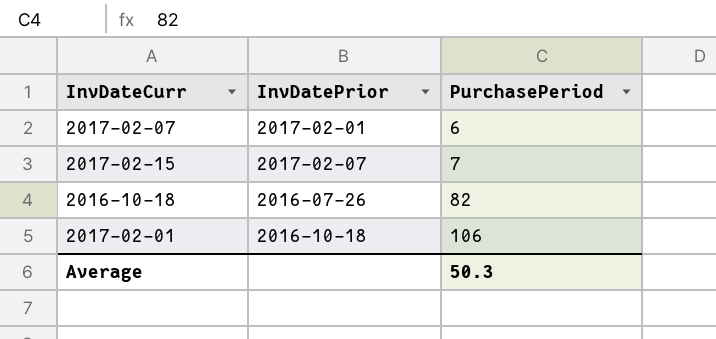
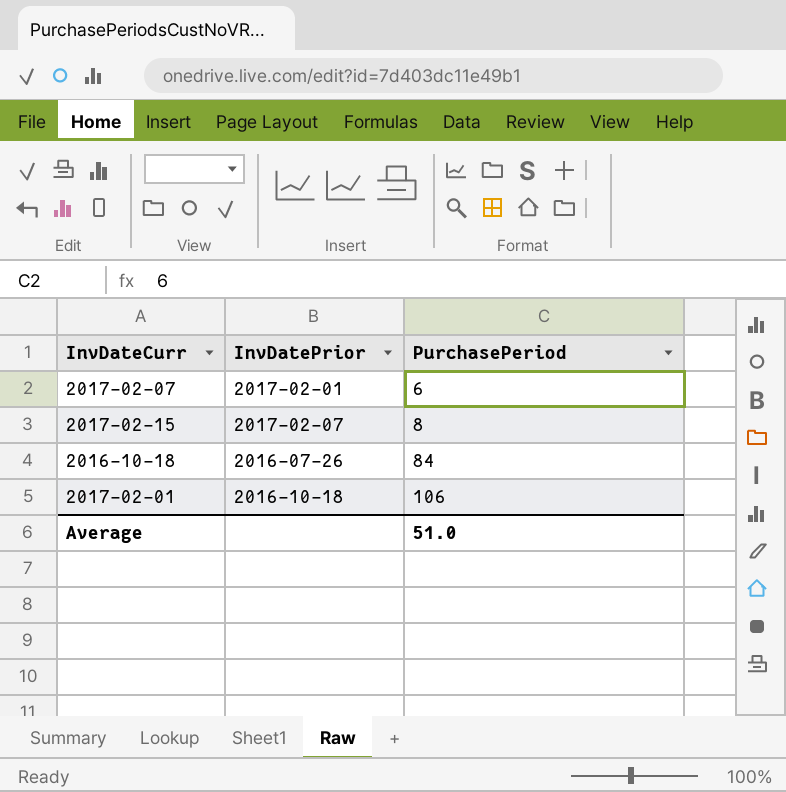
2017-02-15 | PurchasePeriod: 7 -> 8
2016-10-18 | PurchasePeriod: 82 -> 84
Average | PurchasePeriod: 50.3 -> 51.0

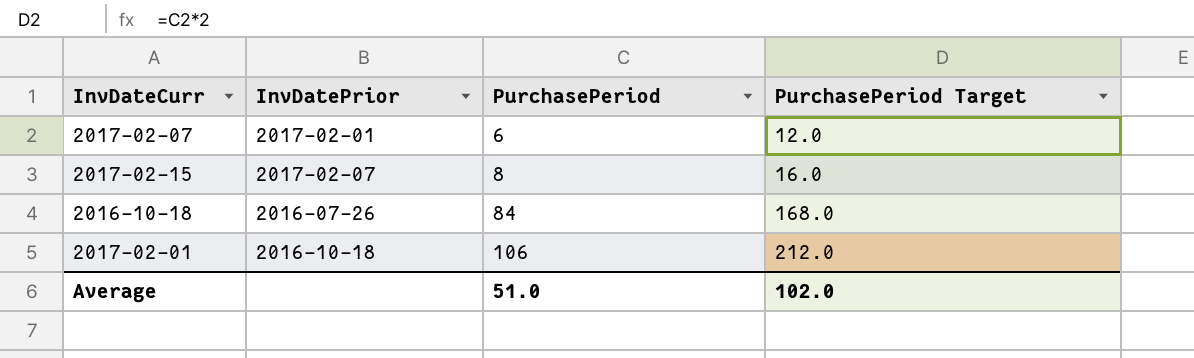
column PurchasePeriod Target | formula: none -> [PurchasePeriod] * 2

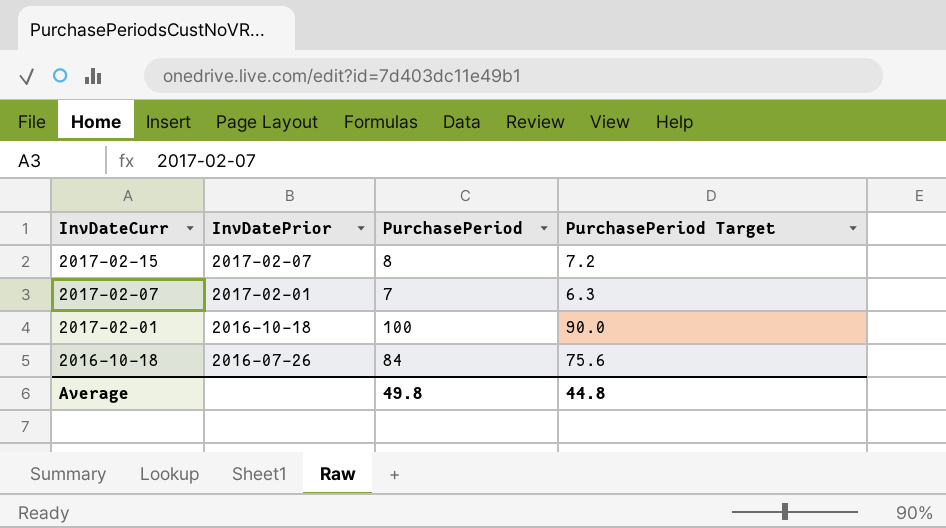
row order: PurchasePeriod ascending -> InvDateCurr descending
column PurchasePeriod Target | formula: [PurchasePeriod] * 2 -> [PurchasePeriod] * 0.9
2017-02-07 | PurchasePeriod: 6 -> 7
2017-02-01 | PurchasePeriod: 106 -> 100
Average | PurchasePeriod: 51.0 -> 49.8
Average | PurchasePeriod Target: 102.0 -> 44.8

